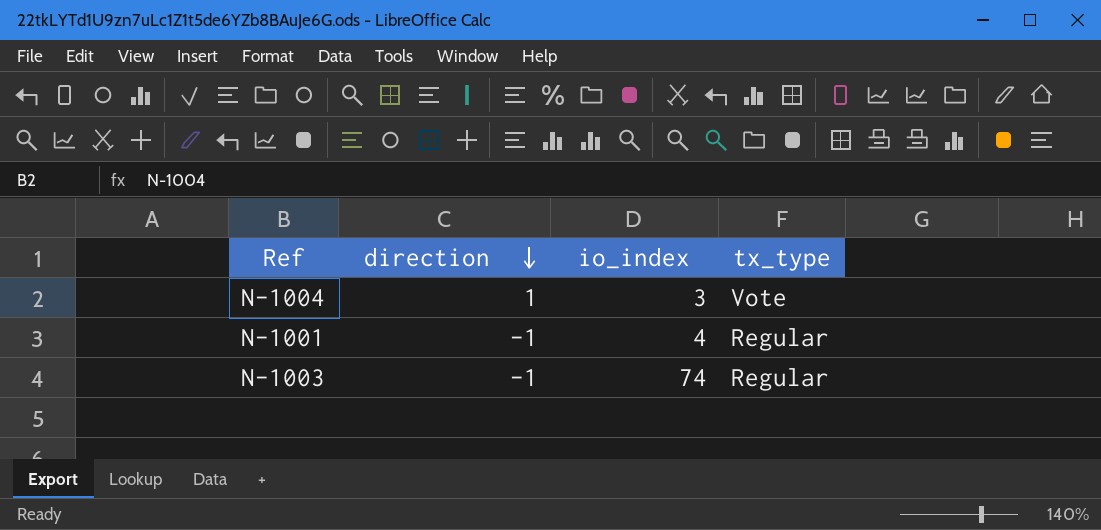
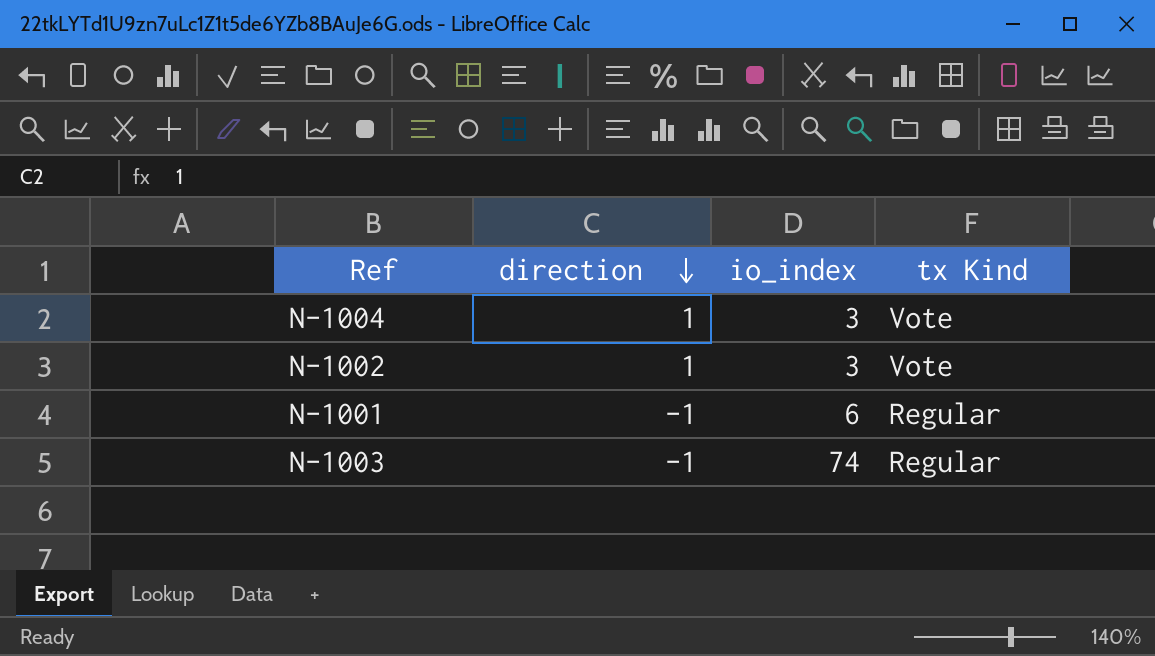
column name: tx_type -> tx Kind
row N-1002: none -> 1 | 3 | Vote
N-1001 | io_index: 4 -> 6

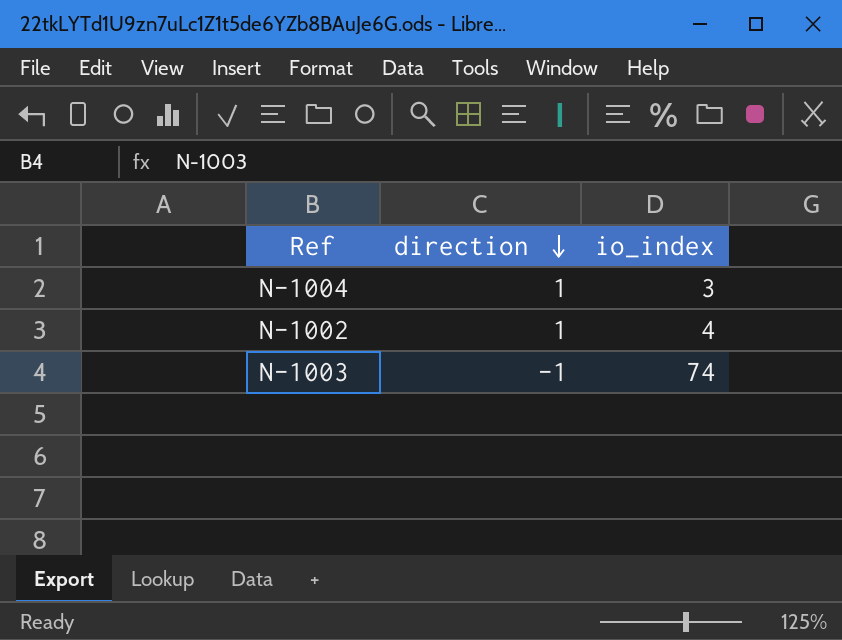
column tx Kind | position: 4 -> none
row N-1001: -1 | 6 | Regular -> none
N-1002 | io_index: 3 -> 4

